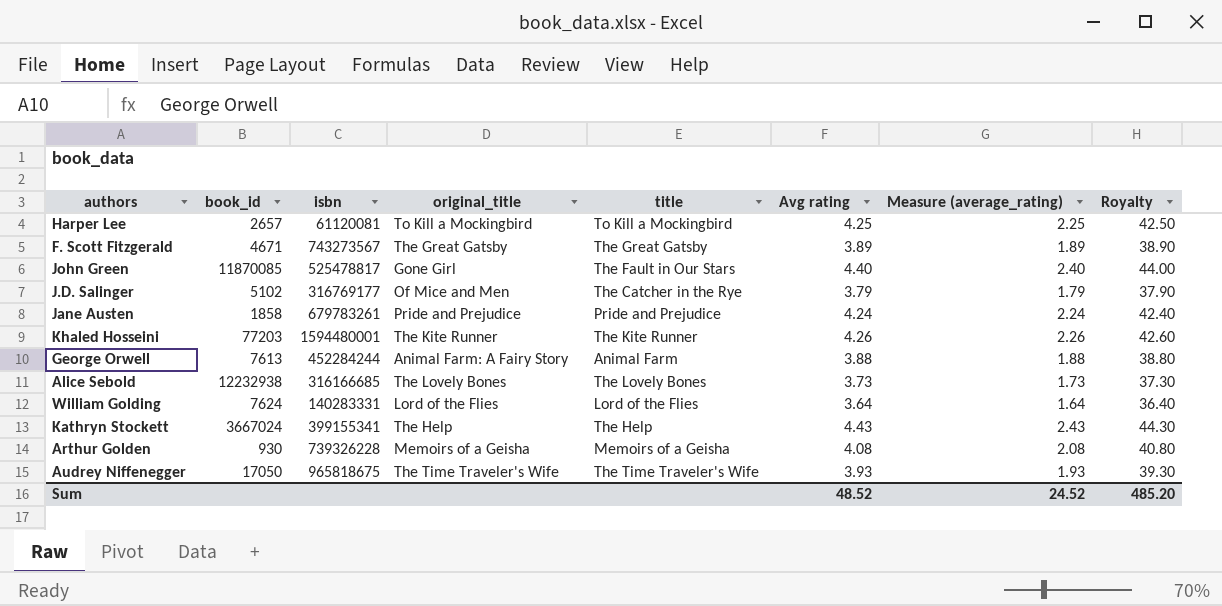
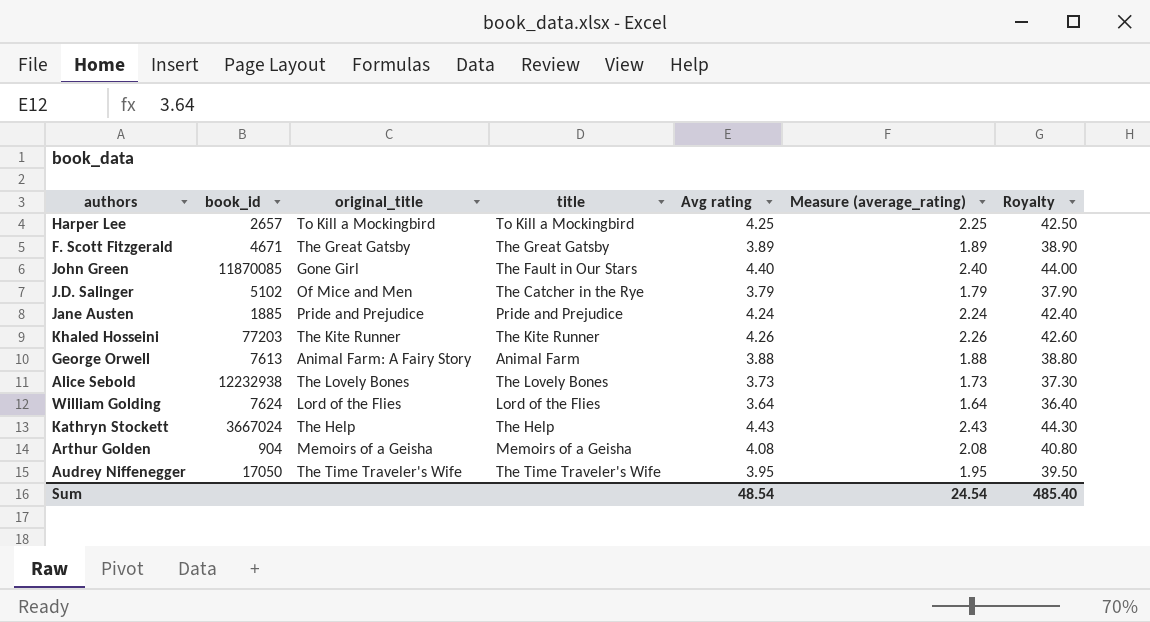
column isbn | position: 3 -> none
Jane Austen | book_id: 1858 -> 1885
Arthur Golden | book_id: 930 -> 904
Audrey Niffenegger | Avg rating: 3.93 -> 3.95
Audrey Niffenegger | Measure (average_rating): 1.93 -> 1.95
Audrey Niffenegger | Royalty: 39.30 -> 39.50
Sum | Avg rating: 48.52 -> 48.54
Sum | Measure (average_rating): 24.52 -> 24.54
Sum | Royalty: 485.20 -> 485.40

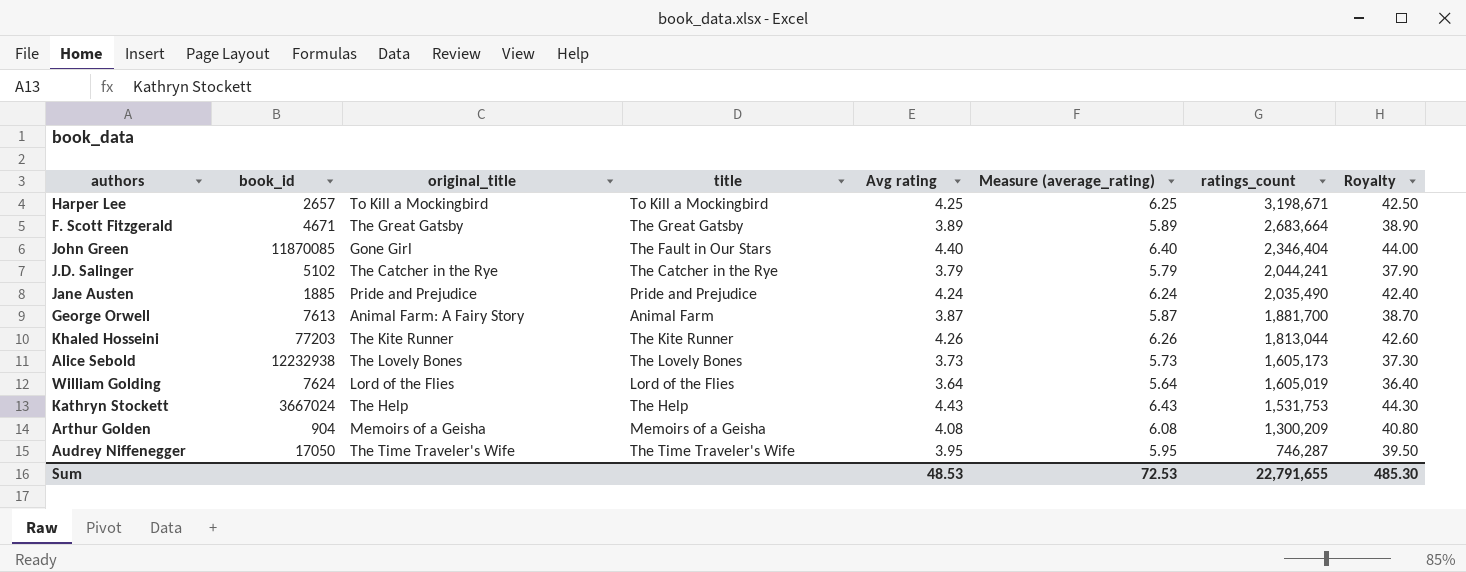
row order: none -> ratings_count descending
column Measure (average_rating) | formula: [Avg rating] - 2 -> [Avg rating] + 2
column ratings_count | position: none -> 7
J.D. Salinger | original_title: Of Mice and Men -> The Catcher in the Rye
George Orwell | Avg rating: 3.88 -> 3.87
George Orwell | Royalty: 38.80 -> 38.70
Sum | Avg rating: 48.54 -> 48.53
Sum | Measure (average_rating): 24.54 -> 72.53
Sum | Royalty: 485.40 -> 485.30

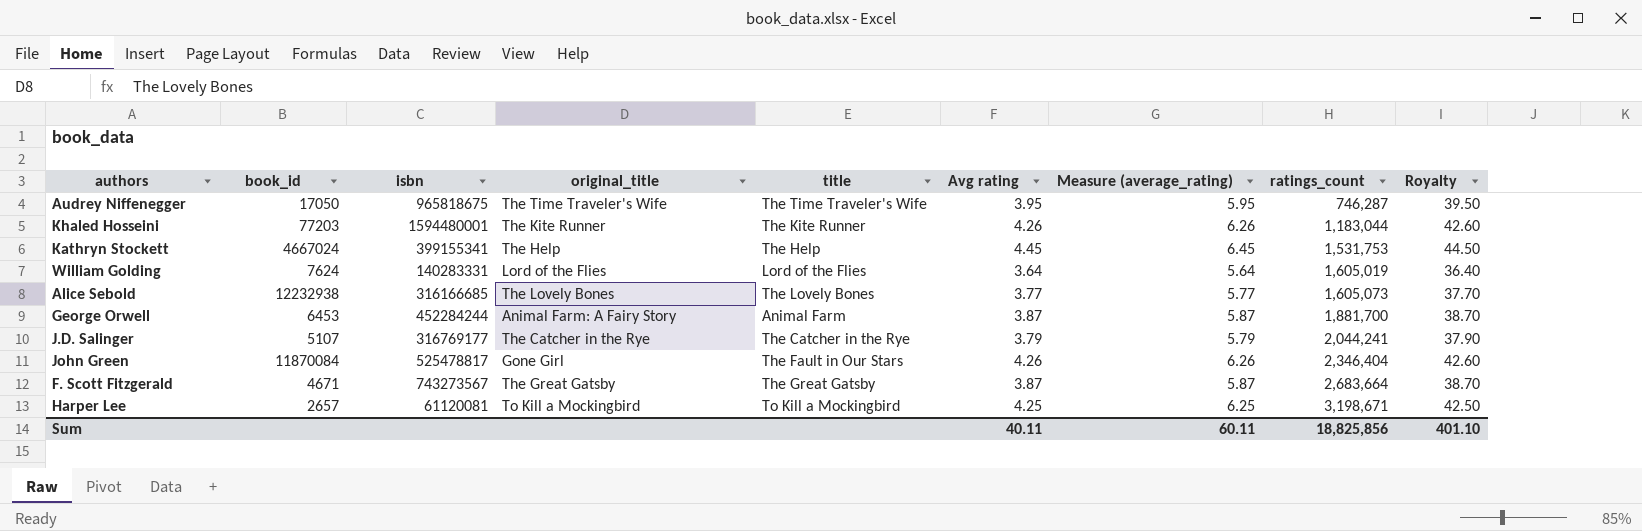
row order: ratings_count descending -> ratings_count ascending
column isbn | position: none -> 3
row Jane Austen: 1885 | Pride and Prejudice | Pride and Prejudice | 4.24 | 6.24 | 2,035,490 | 42.40 -> none
row Arthur Golden: 904 | Memoirs of a Geisha | Memoirs of a Geisha | 4.08 | 6.08 | 1,300,209 | 40.80 -> none
Khaled Hosseini | ratings_count: 1,813,044 -> 1,183,044
Kathryn Stockett | book_id: 3667024 -> 4667024
Kathryn Stockett | Avg rating: 4.43 -> 4.45
Kathryn Stockett | Measure (average_rating): 6.43 -> 6.45
Kathryn Stockett | Royalty: 44.30 -> 44.50
Alice Sebold | Avg rating: 3.73 -> 3.77
Alice Sebold | Measure (average_rating): 5.73 -> 5.77
Alice Sebold | ratings_count: 1,605,173 -> 1,605,073
Alice Sebold | Royalty: 37.30 -> 37.70
George Orwell | book_id: 7613 -> 6453
J.D. Salinger | book_id: 5102 -> 5107
John Green | book_id: 11870085 -> 11870084
John Green | Avg rating: 4.40 -> 4.26
John Green | Measure (average_rating): 6.40 -> 6.26
John Green | Royalty: 44.00 -> 42.60
F. Scott Fitzgerald | Avg rating: 3.89 -> 3.87
F. Scott Fitzgerald | Measure (average_rating): 5.89 -> 5.87
F. Scott Fitzgerald | Royalty: 38.90 -> 38.70
Sum | Avg rating: 48.53 -> 40.11
Sum | Measure (average_rating): 72.53 -> 60.11
Sum | ratings_count: 22,791,655 -> 18,825,856
Sum | Royalty: 485.30 -> 401.10

